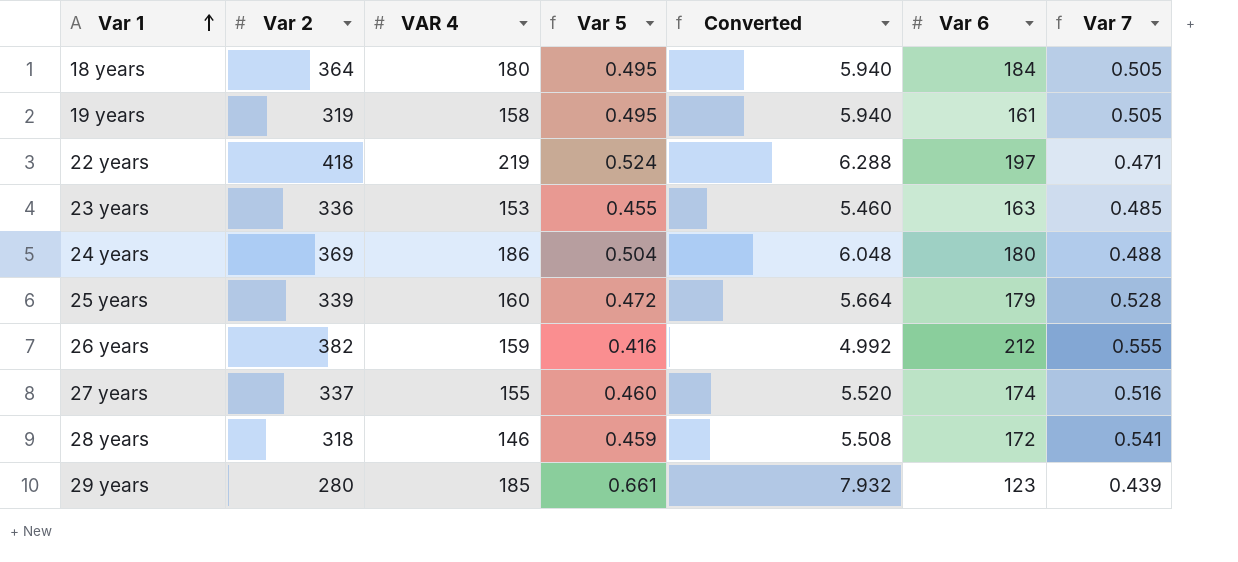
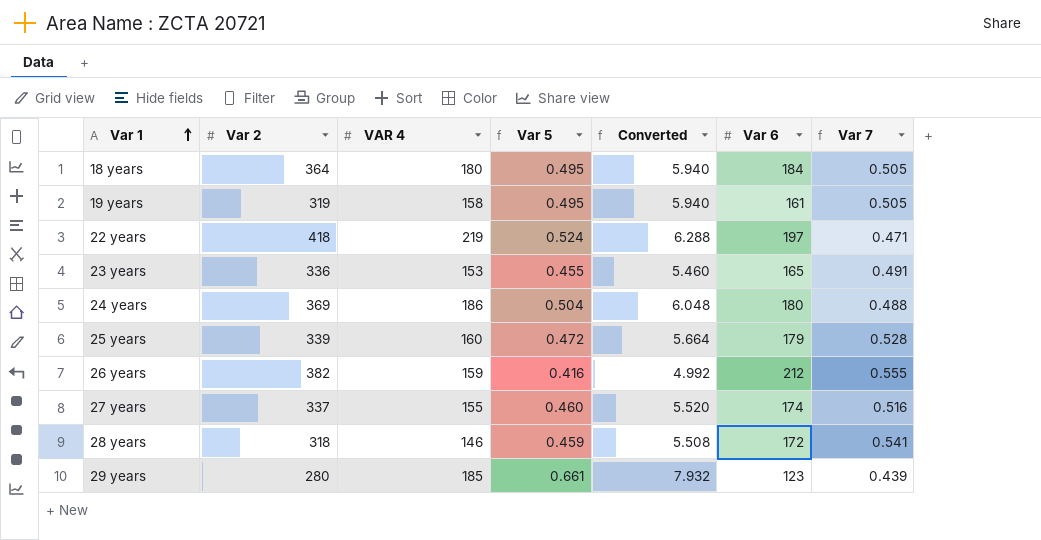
23 years | Var 6: 163 -> 165
23 years | Var 7: 0.485 -> 0.491

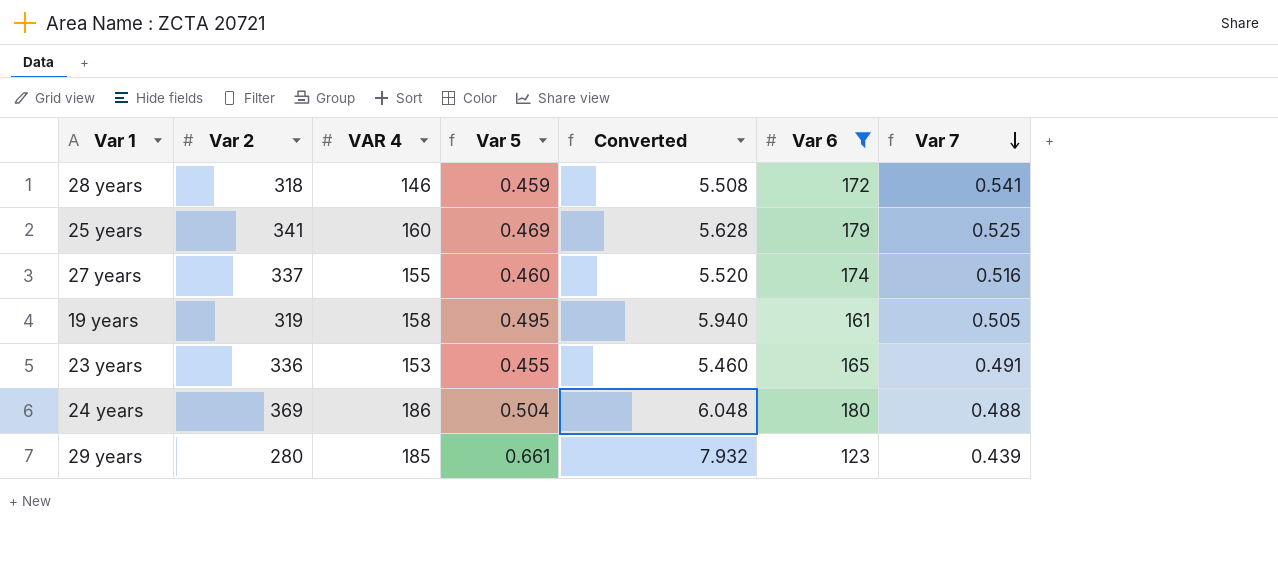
filter: none -> Var 6 <= 180
row order: Var 1 ascending -> Var 7 descending
25 years | Var 2: 339 -> 341
25 years | Var 5: 0.472 -> 0.469
25 years | Converted: 5.664 -> 5.628
25 years | Var 7: 0.528 -> 0.525

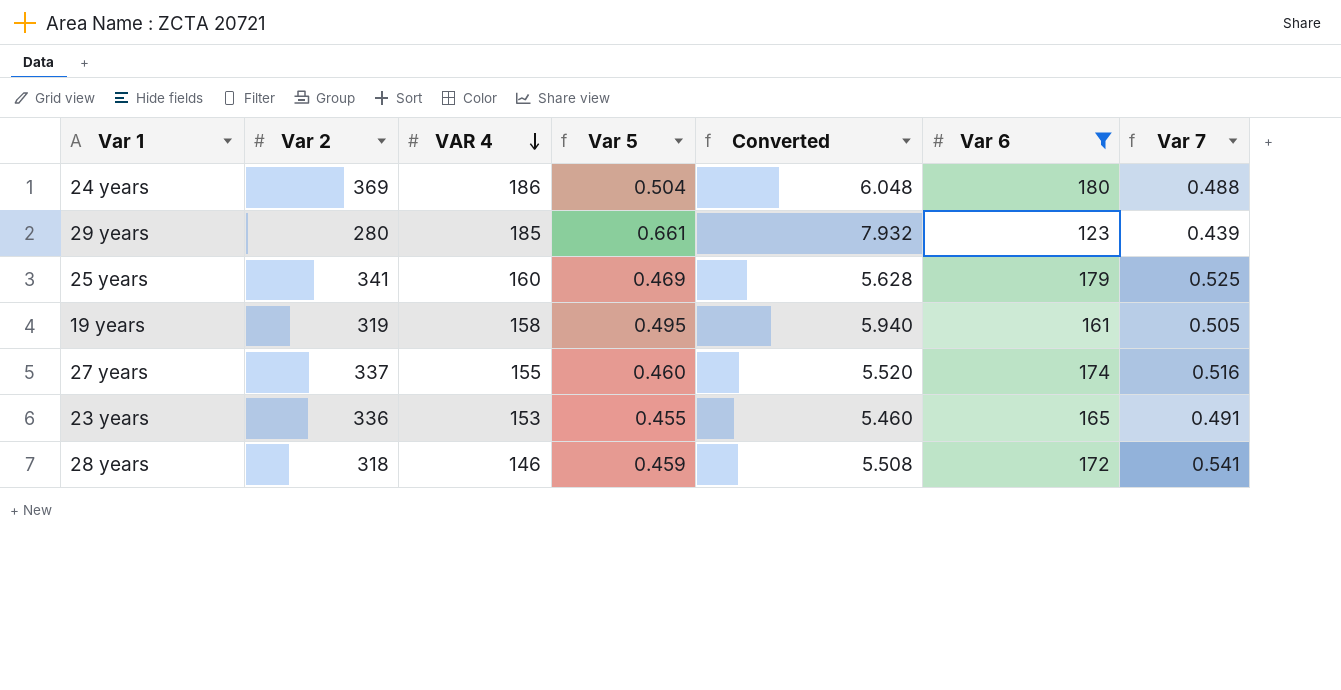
row order: Var 7 descending -> VAR 4 descending

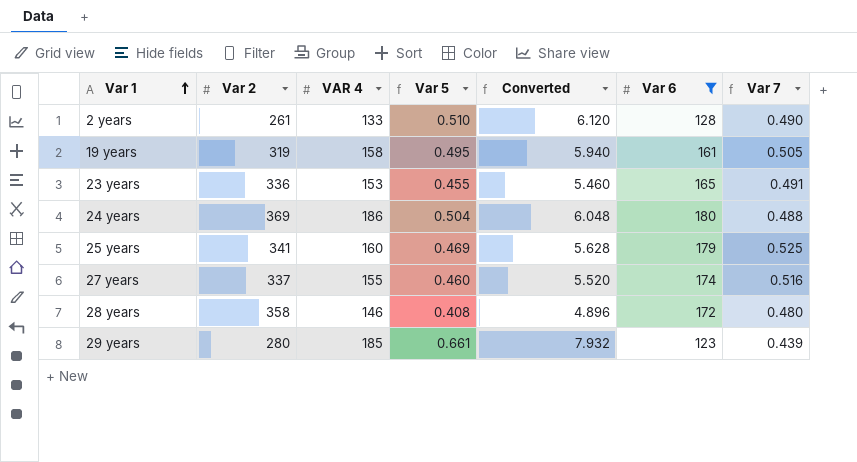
row order: VAR 4 descending -> Var 1 ascending
row 2 years: none -> 261 | 133 | 0.510 | 6.120 | 128 | 0.490
28 years | Var 2: 318 -> 358
28 years | Var 5: 0.459 -> 0.408
28 years | Converted: 5.508 -> 4.896
28 years | Var 7: 0.541 -> 0.480

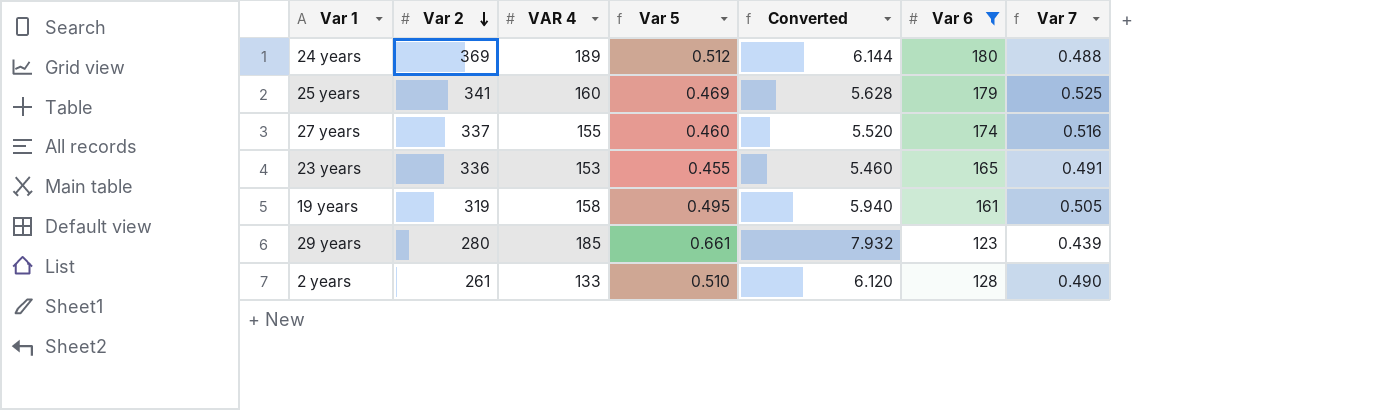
row order: Var 1 ascending -> Var 2 descending
row 28 years: 358 | 146 | 0.408 | 4.896 | 172 | 0.480 -> none
24 years | VAR 4: 186 -> 189
24 years | Var 5: 0.504 -> 0.512
24 years | Converted: 6.048 -> 6.144

